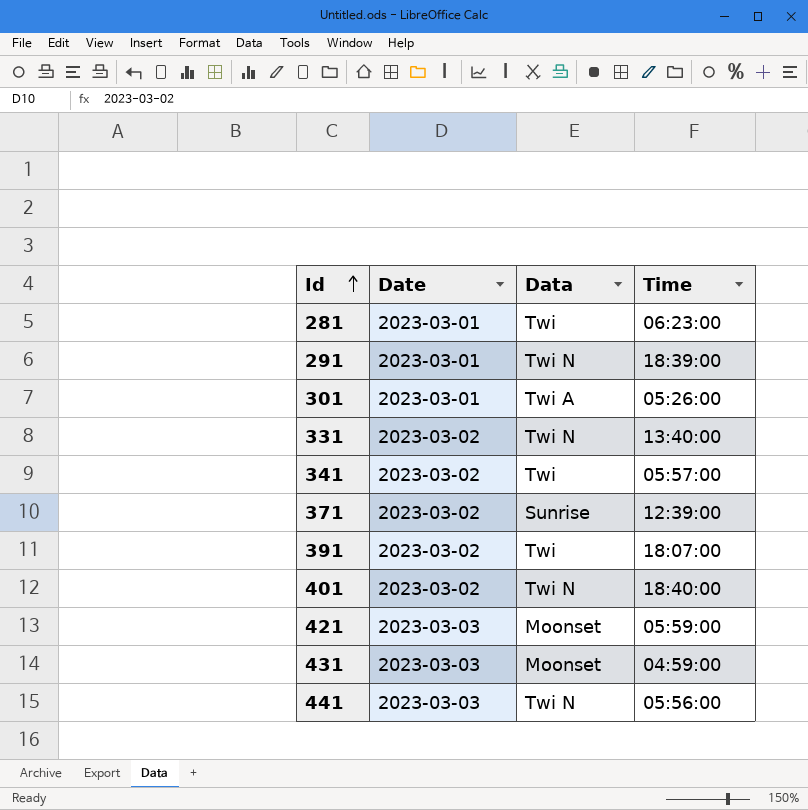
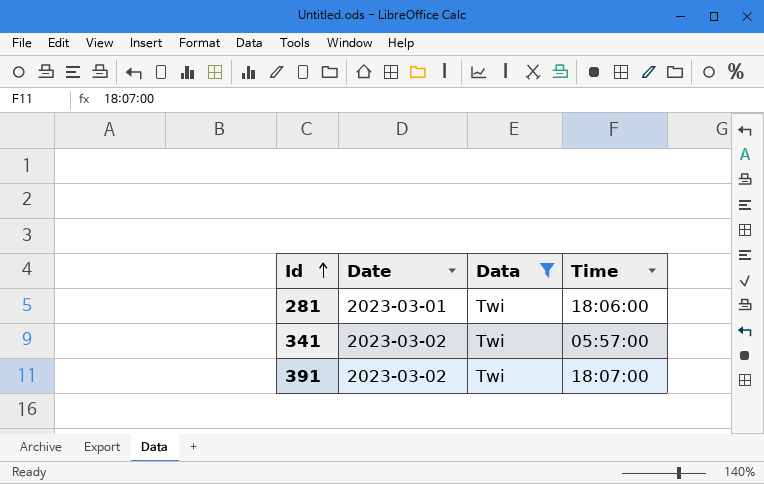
filter: none -> Data = Twi
281 | Time: 06:23:00 -> 18:06:00

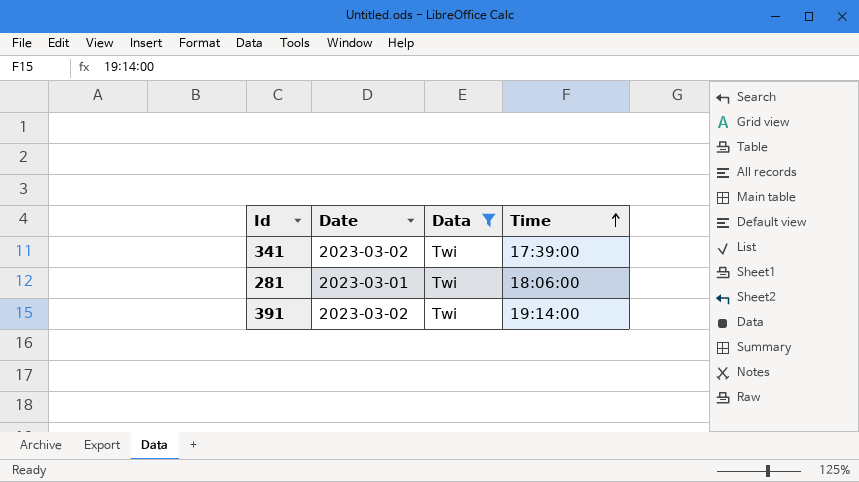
row order: Id ascending -> Time ascending
341 | Time: 05:57:00 -> 17:39:00
391 | Time: 18:07:00 -> 19:14:00

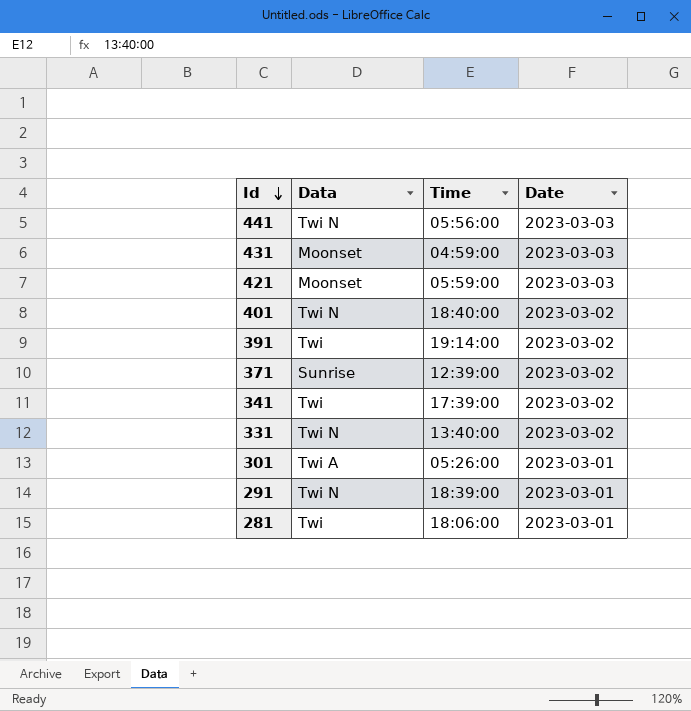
filter: Data = Twi -> none
row order: Time ascending -> Id descending
column Date | position: 2 -> 4

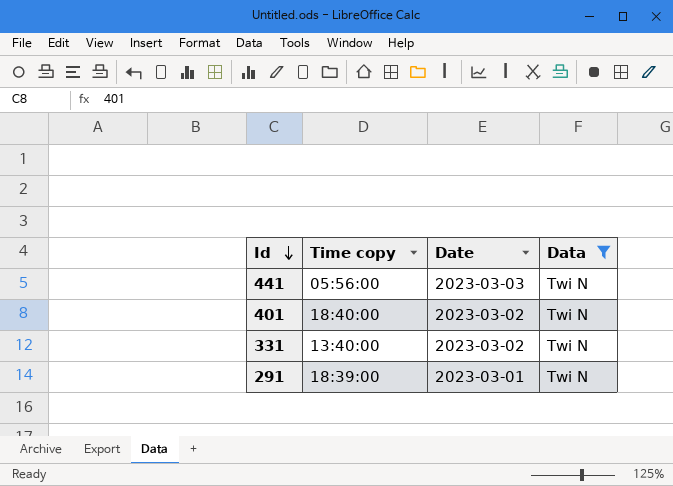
filter: none -> Data = Twi N
column name: Time -> Time copy
column Data | position: 2 -> 4

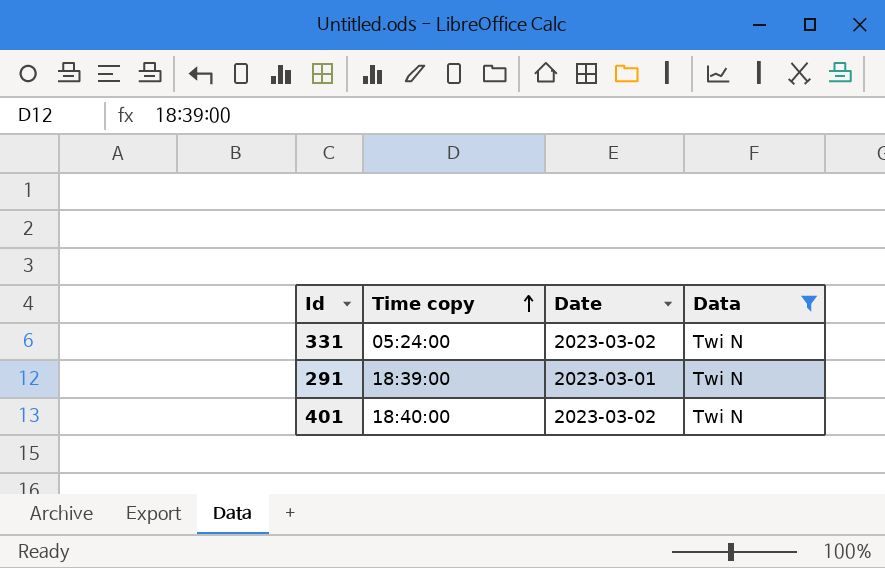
row order: Id descending -> Time copy ascending
row 441: 05:56:00 | 2023-03-03 | Twi N -> none
331 | Time copy: 13:40:00 -> 05:24:00

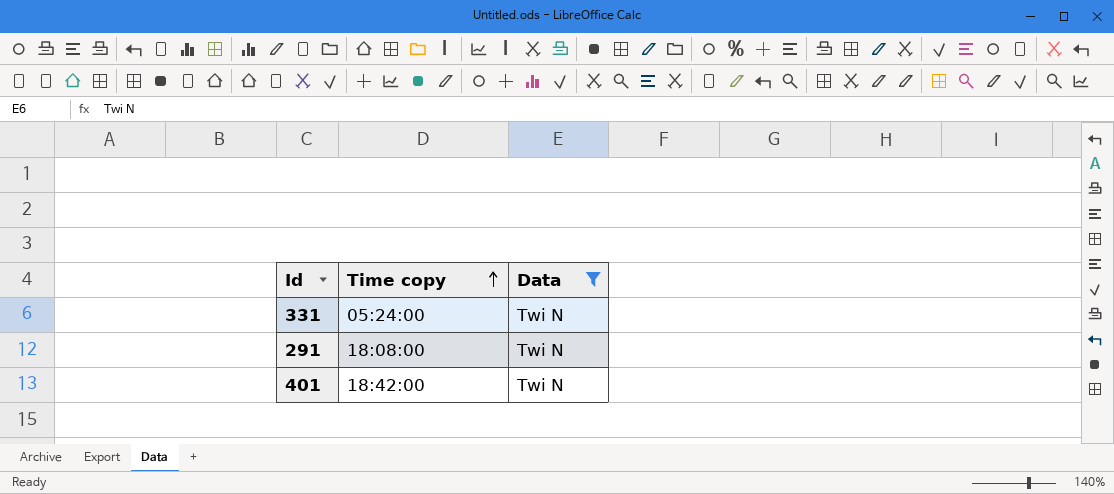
column Date | position: 3 -> none
291 | Time copy: 18:39:00 -> 18:08:00
401 | Time copy: 18:40:00 -> 18:42:00

